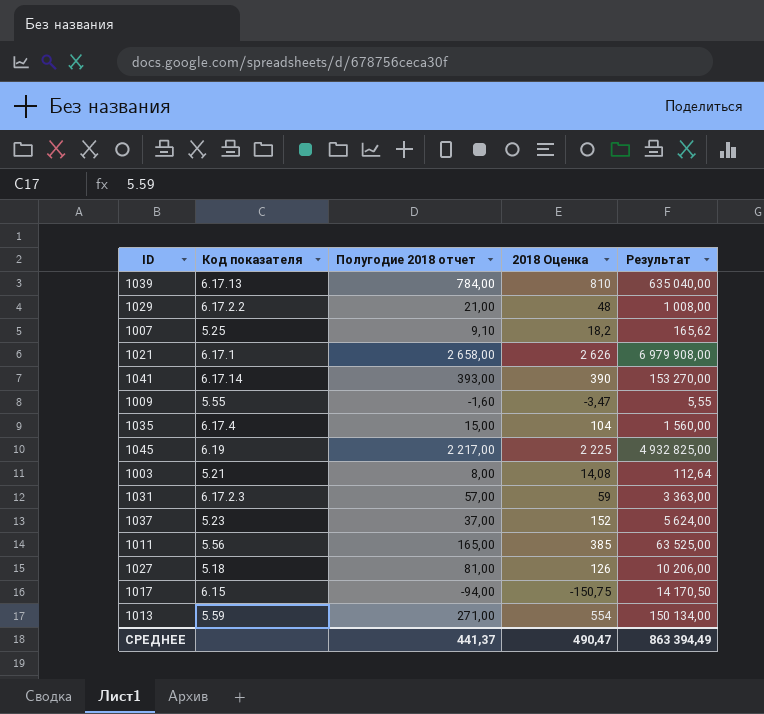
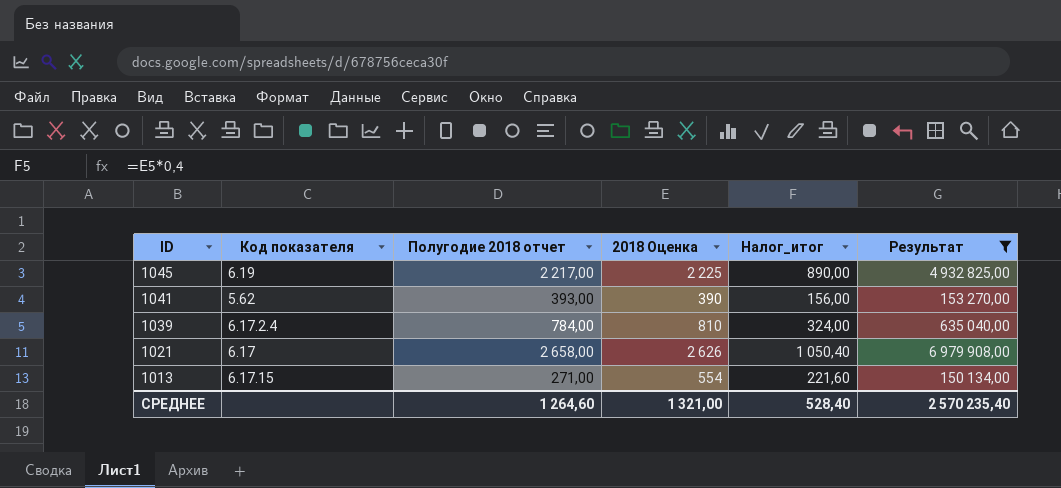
filter: none -> Результат >= 150 134,00
row order: none -> ID descending
column Налог_итог | formula: none -> [2018 Оценка] * 0,4
1041 | Код показателя: 6.17.14 -> 5.62
1039 | Код показателя: 6.17.13 -> 6.17.2.4
1021 | Код показателя: 6.17.1 -> 6.17
1013 | Код показателя: 5.59 -> 6.17.15
СРЕДНЕЕ | Полугодие 2018 отчет: 441,37 -> 1 264,60
СРЕДНЕЕ | 2018 Оценка: 490,47 -> 1 321,00
СРЕДНЕЕ | Результат: 863 394,49 -> 2 570 235,40

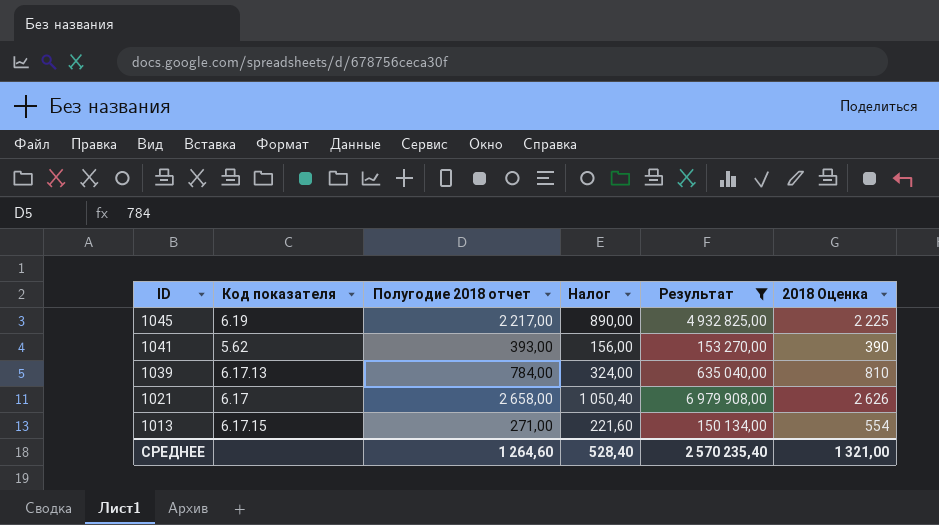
column name: Налог_итог -> Налог
column 2018 Оценка | position: 4 -> 6
1039 | Код показателя: 6.17.2.4 -> 6.17.13

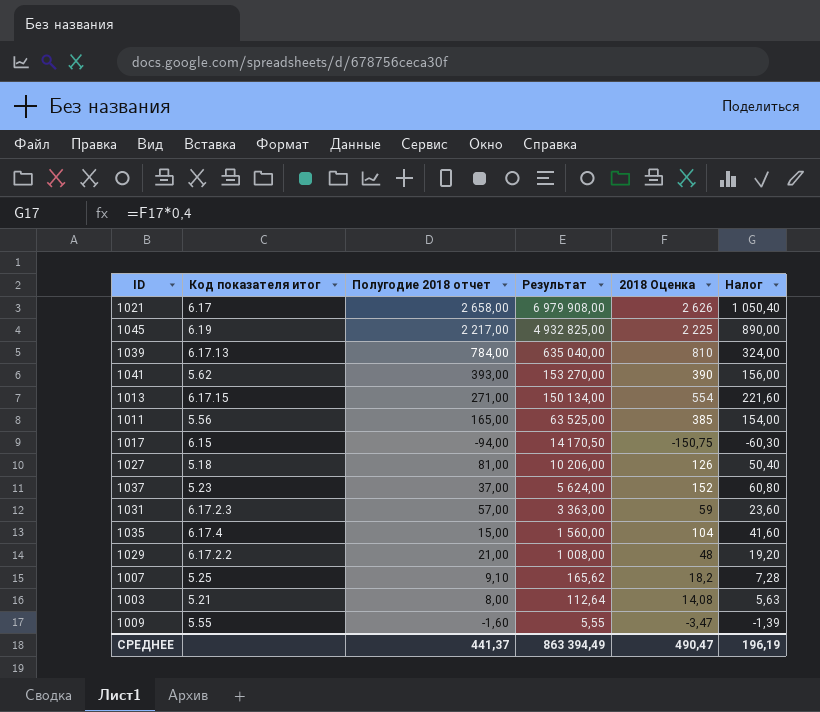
filter: Результат >= 150 134,00 -> none
row order: ID descending -> Результат descending
column name: Код показателя -> Код показателя итог
column Налог | position: 4 -> 6
СРЕДНЕЕ | Полугодие 2018 отчет: 1 264,60 -> 441,37
СРЕДНЕЕ | Результат: 2 570 235,40 -> 863 394,49
СРЕДНЕЕ | 2018 Оценка: 1 321,00 -> 490,47
СРЕДНЕЕ | Налог: 528,40 -> 196,19

